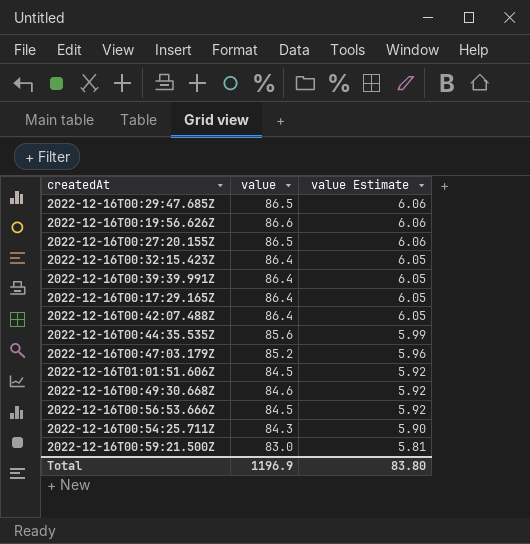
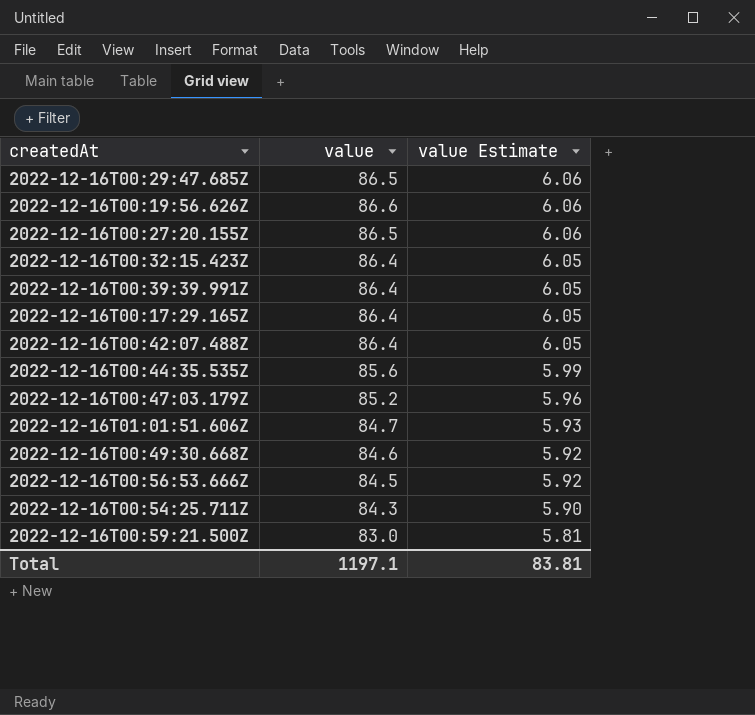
2022-12-16T01:01:51.606Z | value: 84.5 -> 84.7
2022-12-16T01:01:51.606Z | value Estimate: 5.92 -> 5.93
Total | value: 1196.9 -> 1197.1
Total | value Estimate: 83.80 -> 83.81

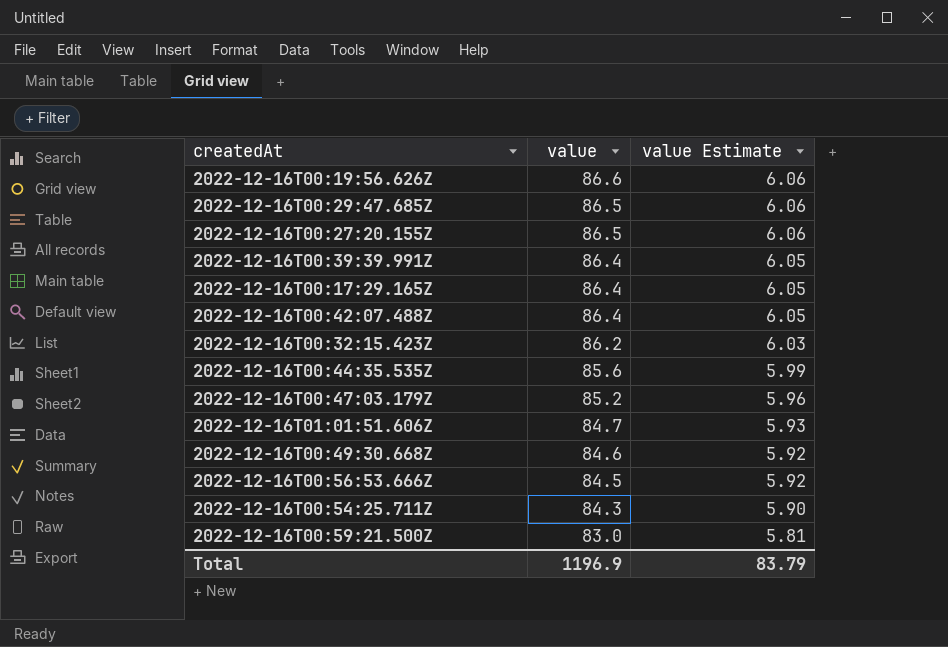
row order: value Estimate descending -> value descending
2022-12-16T00:32:15.423Z | value: 86.4 -> 86.2
2022-12-16T00:32:15.423Z | value Estimate: 6.05 -> 6.03
Total | value: 1197.1 -> 1196.9
Total | value Estimate: 83.81 -> 83.79

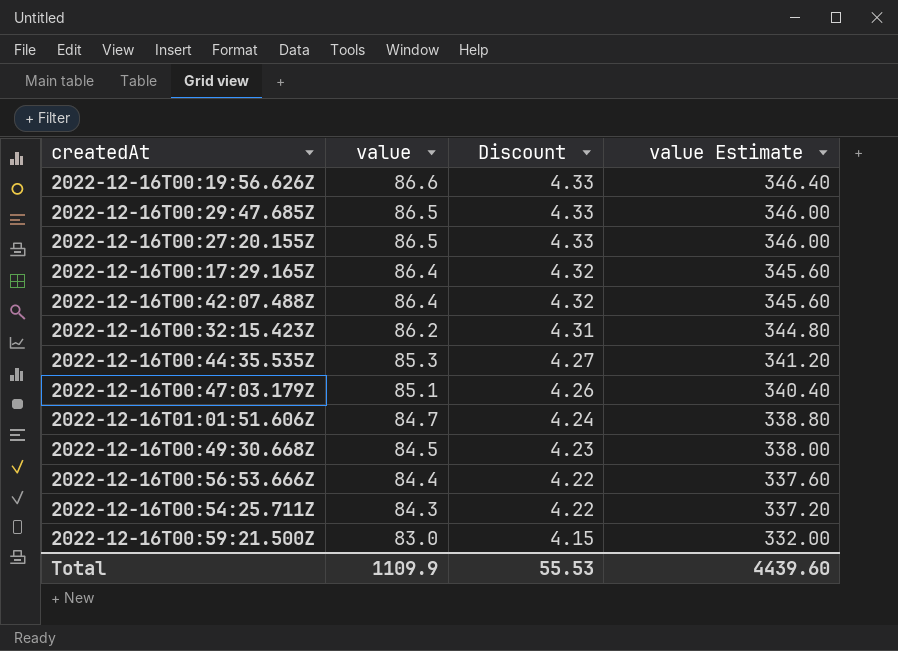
column Discount | formula: none -> [value] * 0.05
column value Estimate | formula: [value] * 0.07 -> [value] * 4
row 2022-12-16T00:39:39.991Z: 86.4 | 6.05 -> none
2022-12-16T00:44:35.535Z | value: 85.6 -> 85.3
2022-12-16T00:47:03.179Z | value: 85.2 -> 85.1
2022-12-16T00:49:30.668Z | value: 84.6 -> 84.5
2022-12-16T00:56:53.666Z | value: 84.5 -> 84.4
Total | value: 1196.9 -> 1109.9
Total | value Estimate: 83.79 -> 4439.60

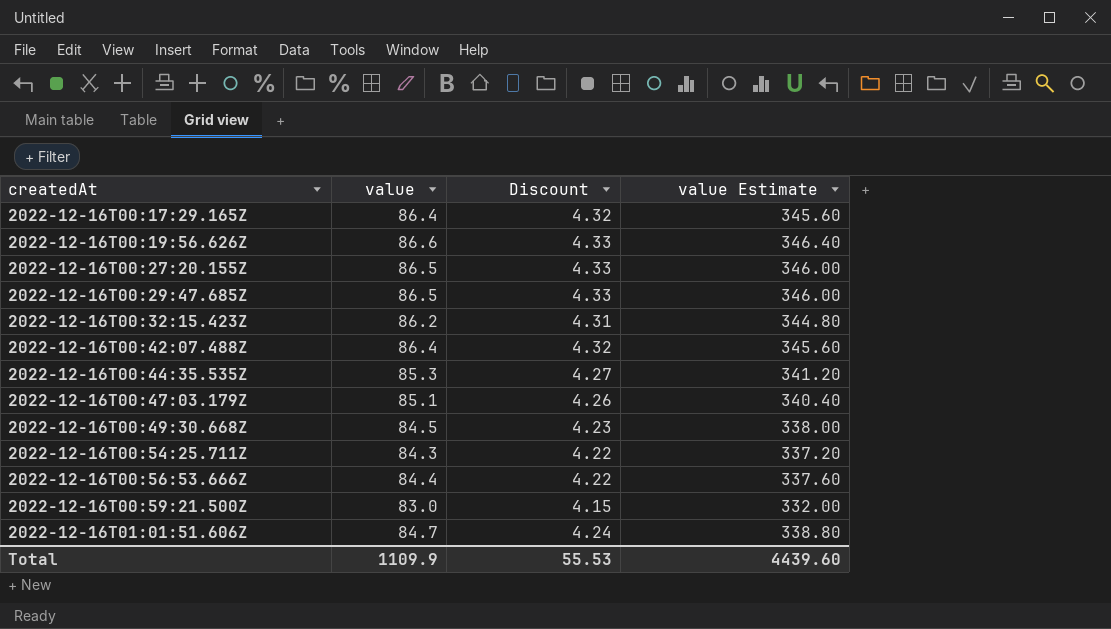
row order: value descending -> createdAt ascending

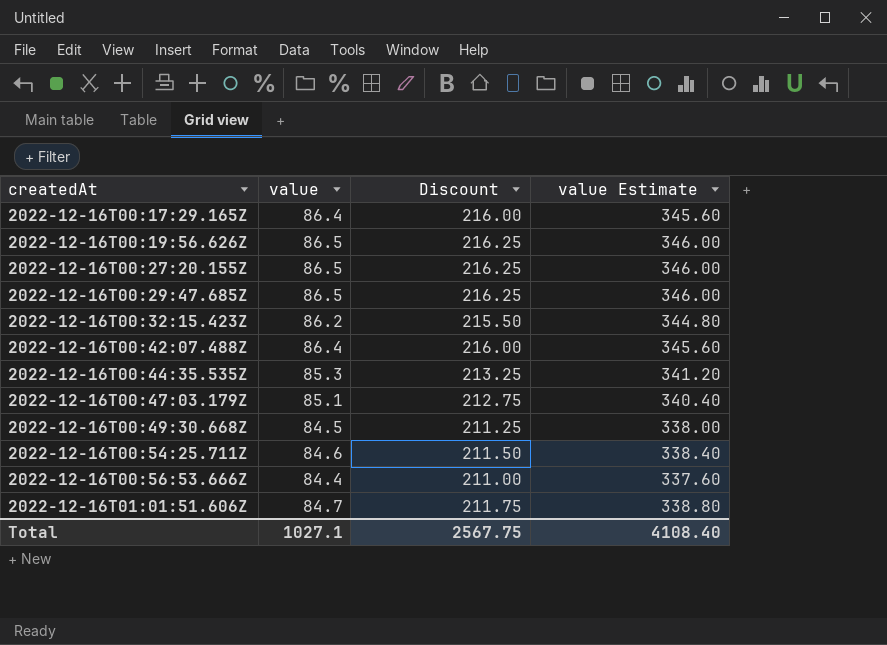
column Discount | formula: [value] * 0.05 -> [value] * 2.5
row 2022-12-16T00:59:21.500Z: 83.0 | 4.15 | 332.00 -> none
2022-12-16T00:19:56.626Z | value: 86.6 -> 86.5
2022-12-16T00:19:56.626Z | value Estimate: 346.40 -> 346.00
2022-12-16T00:54:25.711Z | value: 84.3 -> 84.6
2022-12-16T00:54:25.711Z | value Estimate: 337.20 -> 338.40
Total | value: 1109.9 -> 1027.1
Total | Discount: 55.53 -> 2567.75
Total | value Estimate: 4439.60 -> 4108.40

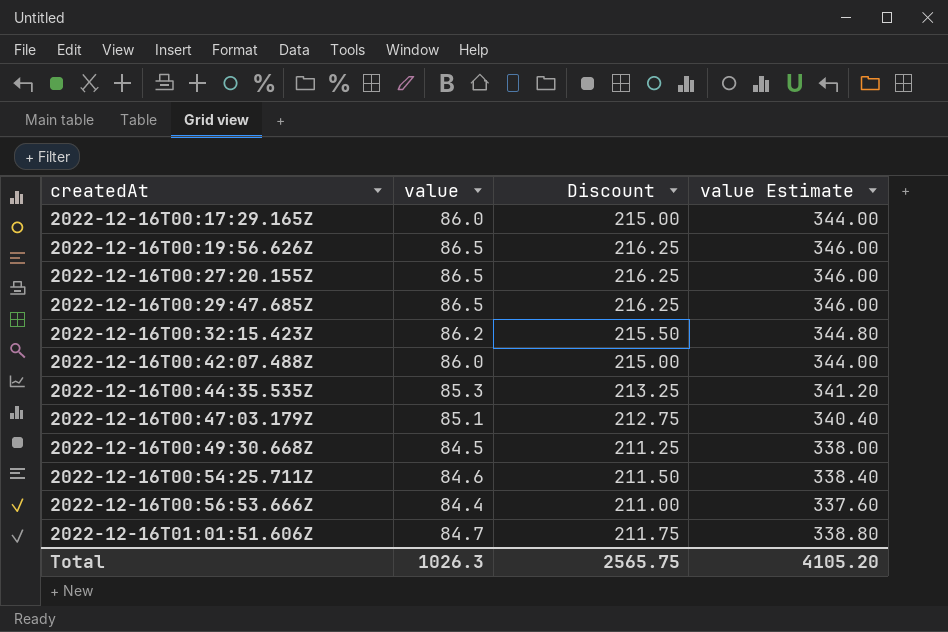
2022-12-16T00:17:29.165Z | value: 86.4 -> 86.0
2022-12-16T00:17:29.165Z | Discount: 216.00 -> 215.00
2022-12-16T00:17:29.165Z | value Estimate: 345.60 -> 344.00
2022-12-16T00:42:07.488Z | value: 86.4 -> 86.0
2022-12-16T00:42:07.488Z | Discount: 216.00 -> 215.00
2022-12-16T00:42:07.488Z | value Estimate: 345.60 -> 344.00
Total | value: 1027.1 -> 1026.3
Total | Discount: 2567.75 -> 2565.75
Total | value Estimate: 4108.40 -> 4105.20

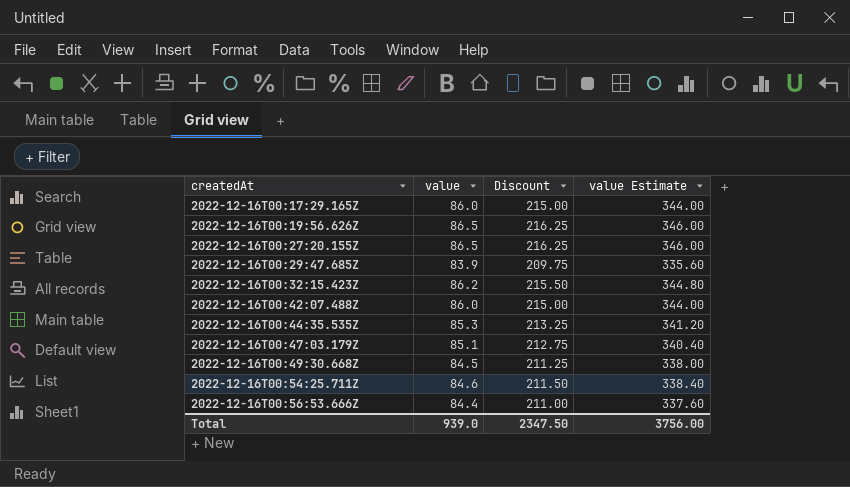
row 2022-12-16T01:01:51.606Z: 84.7 | 211.75 | 338.80 -> none
2022-12-16T00:29:47.685Z | value: 86.5 -> 83.9
2022-12-16T00:29:47.685Z | Discount: 216.25 -> 209.75
2022-12-16T00:29:47.685Z | value Estimate: 346.00 -> 335.60
Total | value: 1026.3 -> 939.0
Total | Discount: 2565.75 -> 2347.50
Total | value Estimate: 4105.20 -> 3756.00

